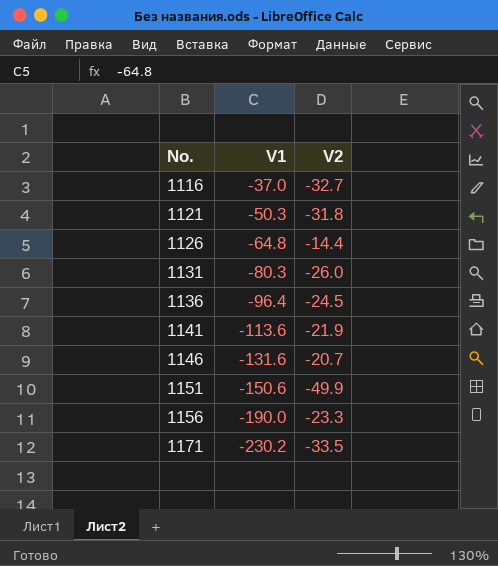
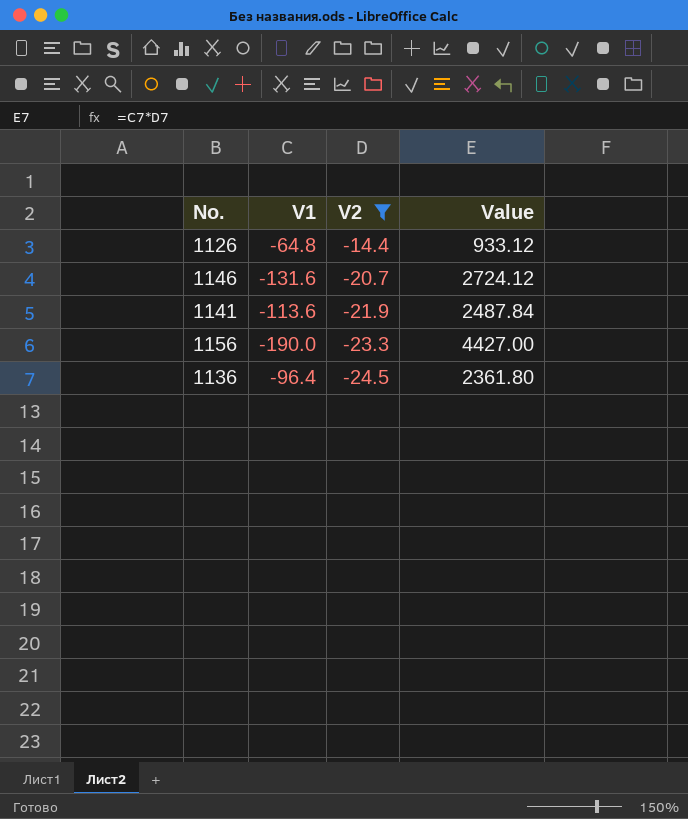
filter: none -> V2 >= -24.5
row order: No. ascending -> V2 descending
column Value | formula: none -> [V1] * [V2]

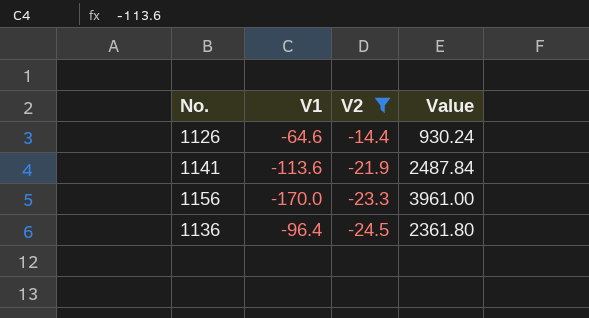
row 1146: -131.6 | -20.7 | 2724.12 -> none
1126 | V1: -64.8 -> -64.6
1126 | Value: 933.12 -> 930.24
1156 | V1: -190.0 -> -170.0
1156 | Value: 4427.00 -> 3961.00

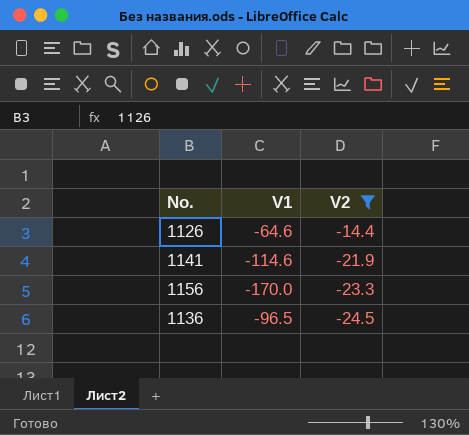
column Value | formula: [V1] * [V2] -> none
1141 | V1: -113.6 -> -114.6
1136 | V1: -96.4 -> -96.5

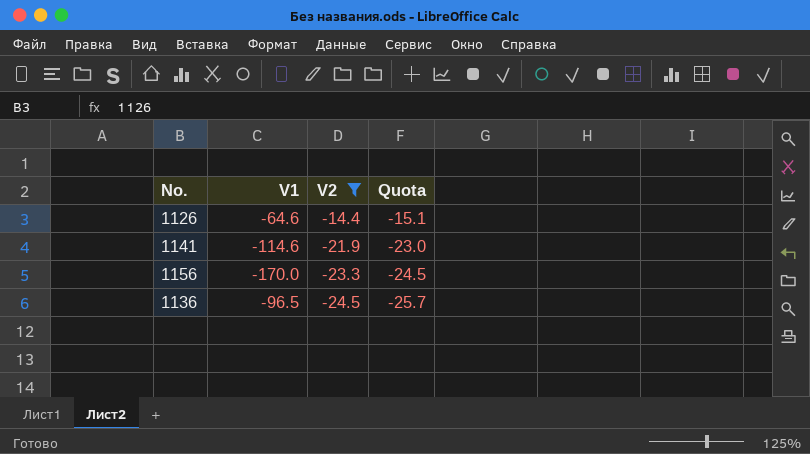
column Quota | formula: none -> [V2] * 1.05

